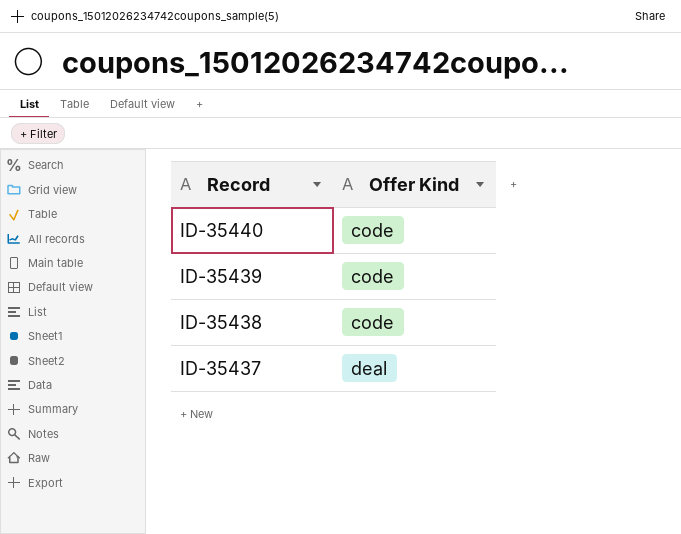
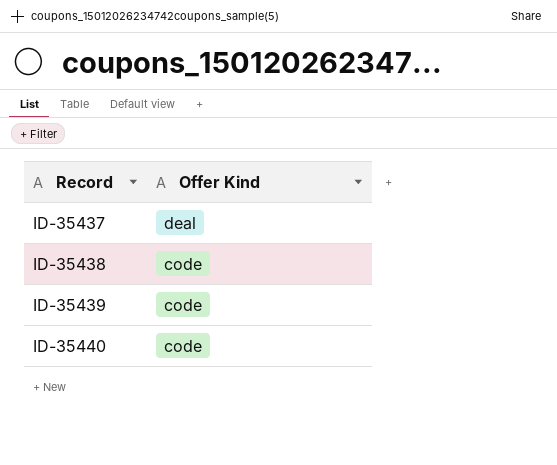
row order: Record descending -> Record ascending

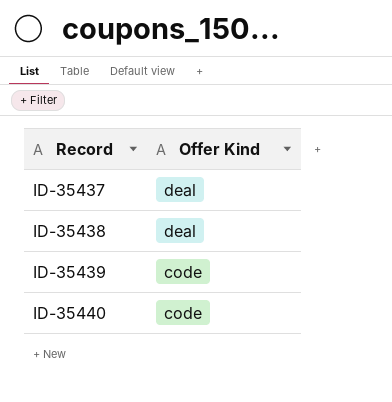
ID-35438 | Offer Kind: code -> deal

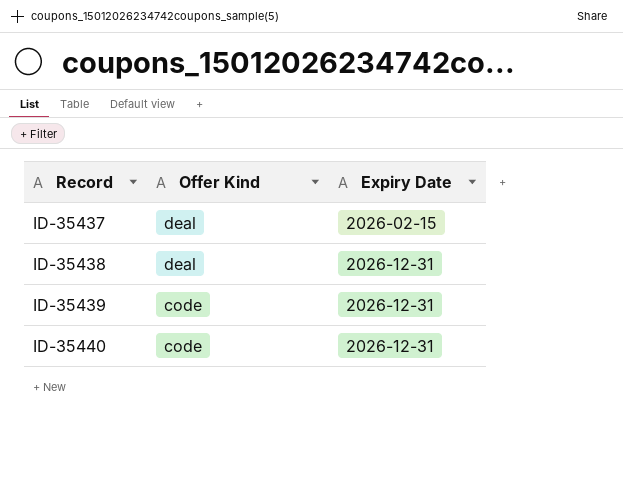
column Expiry Date | position: none -> 3

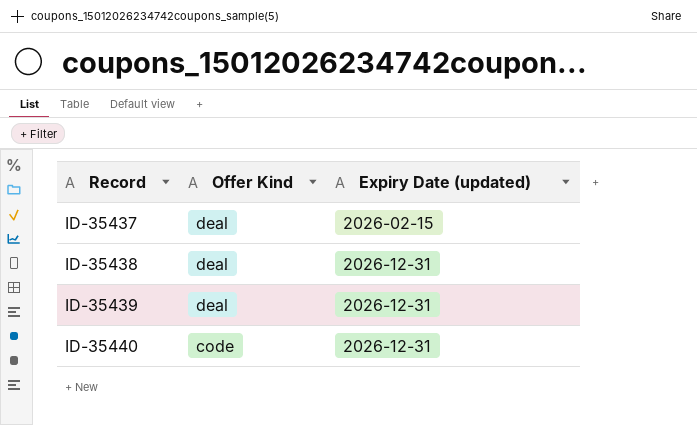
column name: Expiry Date -> Expiry Date (updated)
ID-35439 | Offer Kind: code -> deal

